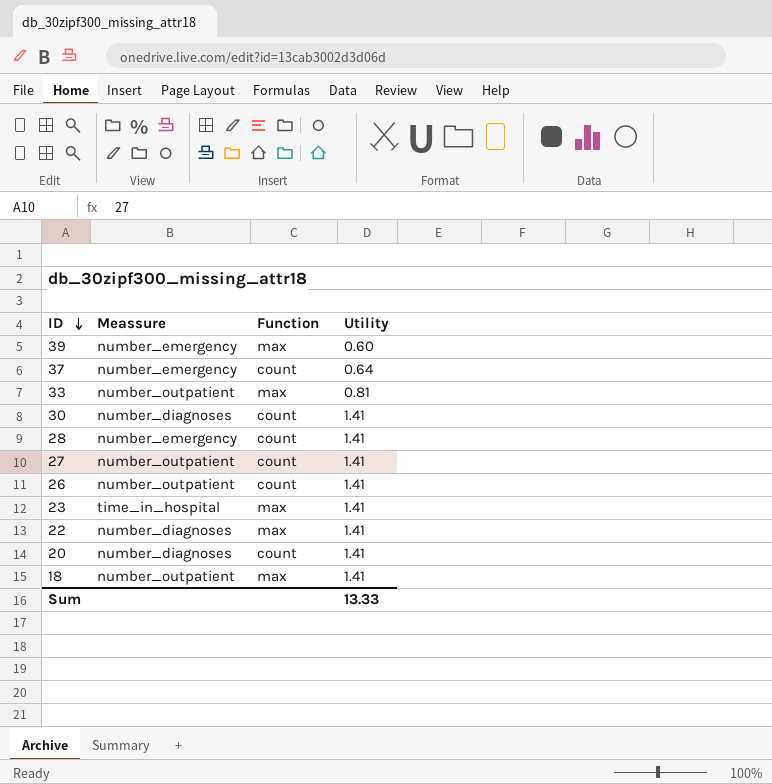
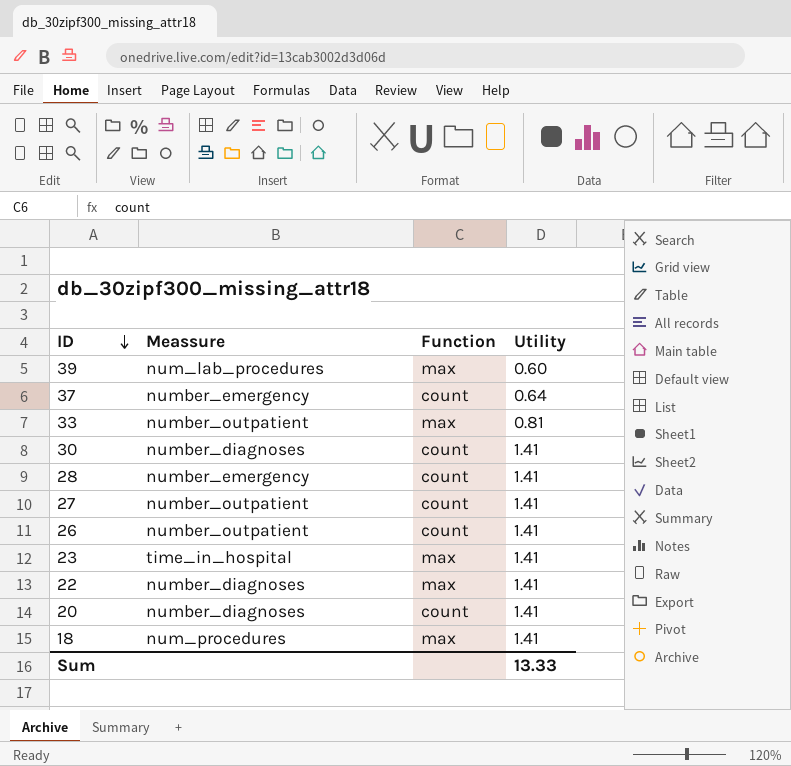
39 | Meassure: number_emergency -> num_lab_procedures
18 | Meassure: number_outpatient -> num_procedures

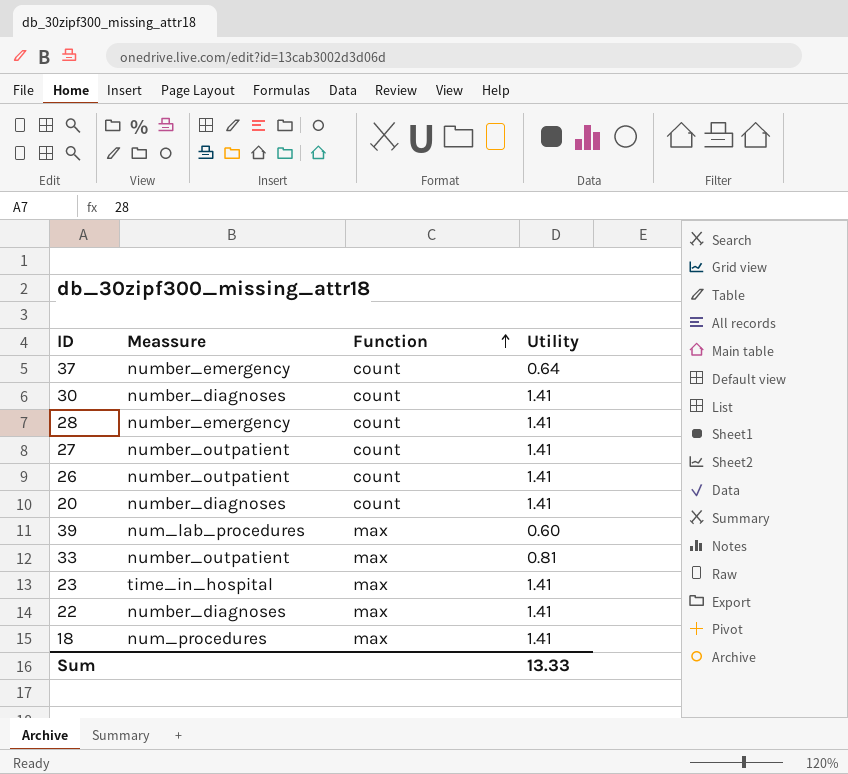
row order: ID descending -> Function ascending

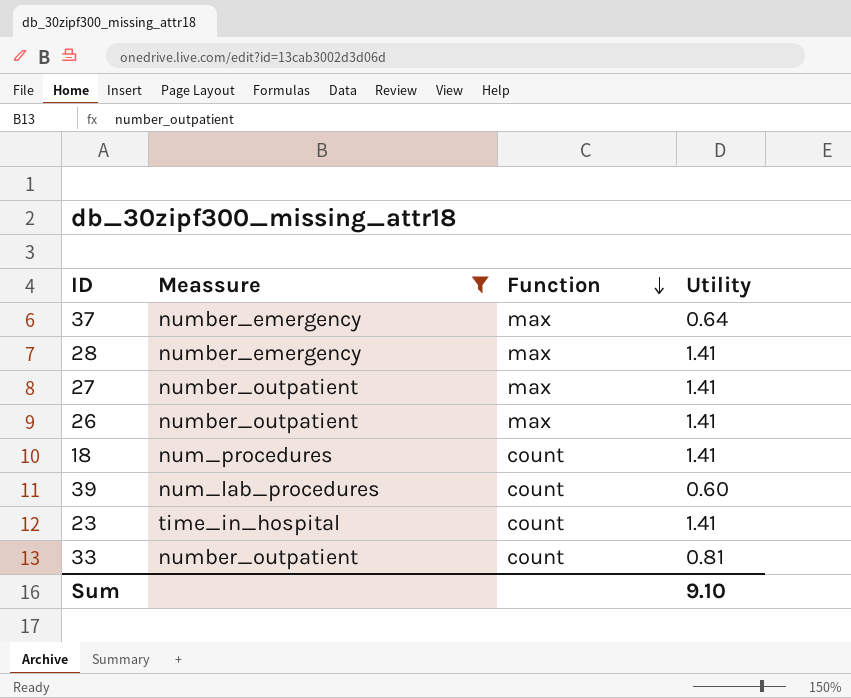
filter: none -> Meassure != number_diagnoses
row order: Function ascending -> Function descending
37 | Function: count -> max
28 | Function: count -> max
27 | Function: count -> max
26 | Function: count -> max
18 | Function: max -> count
39 | Function: max -> count
23 | Function: max -> count
33 | Function: max -> count
Sum | Utility: 13.33 -> 9.10

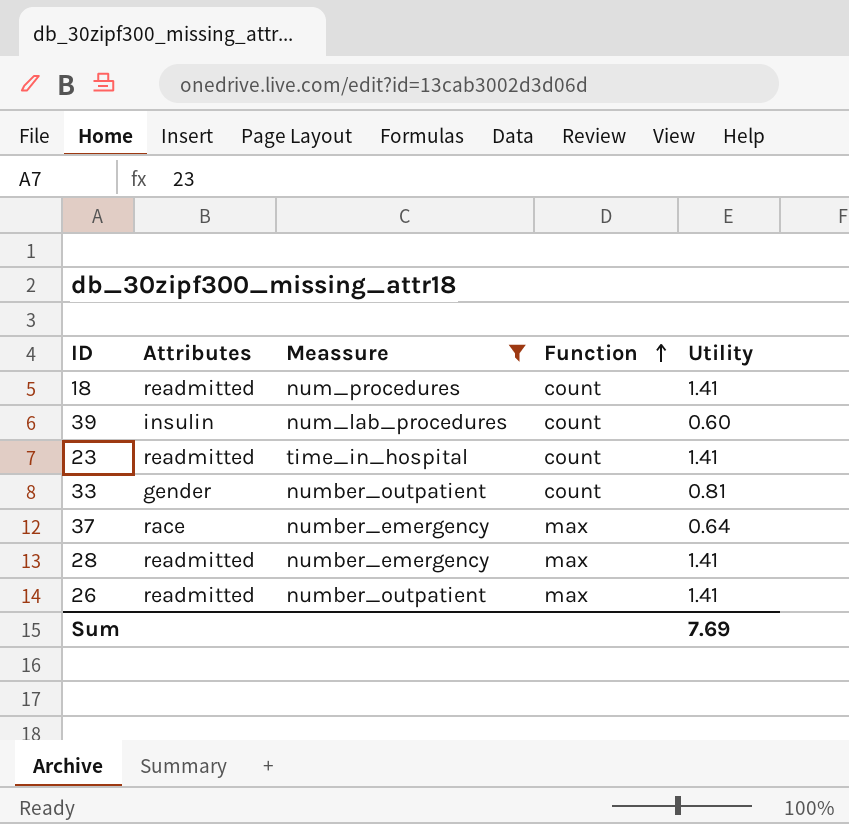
row order: Function descending -> Function ascending
column Attributes | position: none -> 2
row 27: number_outpatient | max | 1.41 -> none
Sum | Utility: 9.10 -> 7.69

